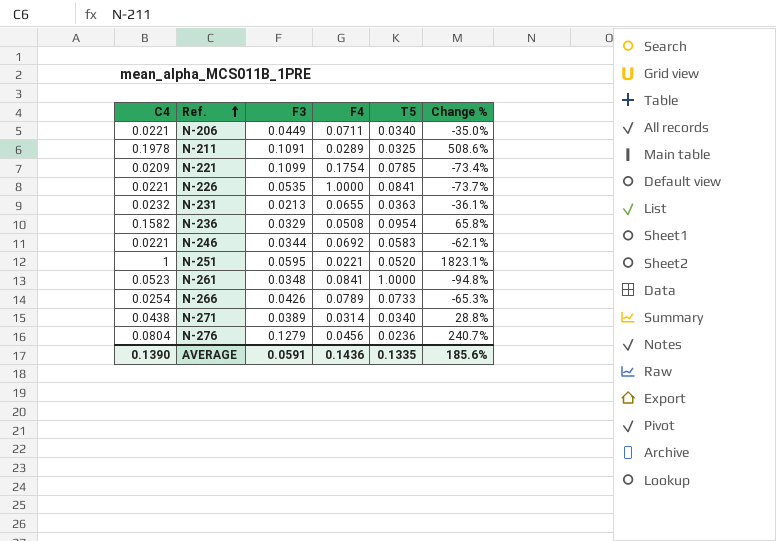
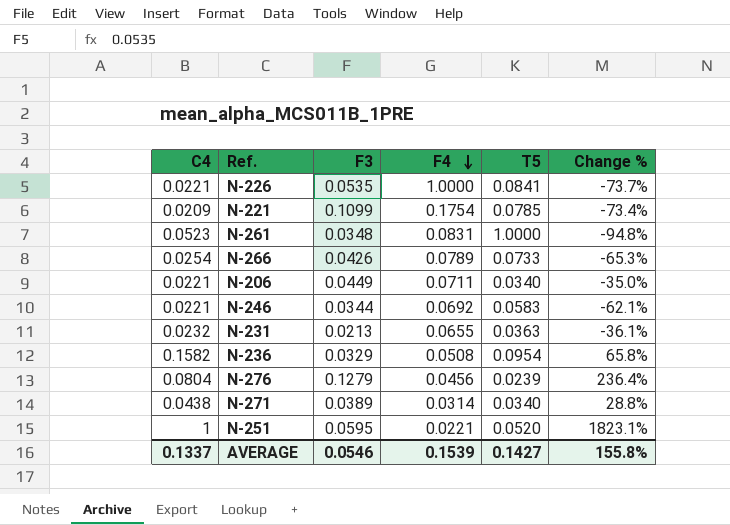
row order: Ref. ascending -> F4 descending
row N-211: 0.1978 | 0.1091 | 0.0289 | 0.0325 | 508.6% -> none
N-261 | F4: 0.0841 -> 0.0831
N-276 | T5: 0.0236 -> 0.0239
N-276 | Change %: 240.7% -> 236.4%
AVERAGE | C4: 0.1390 -> 0.1337
AVERAGE | F3: 0.0591 -> 0.0546
AVERAGE | F4: 0.1436 -> 0.1539
AVERAGE | T5: 0.1335 -> 0.1427
AVERAGE | Change %: 185.6% -> 155.8%

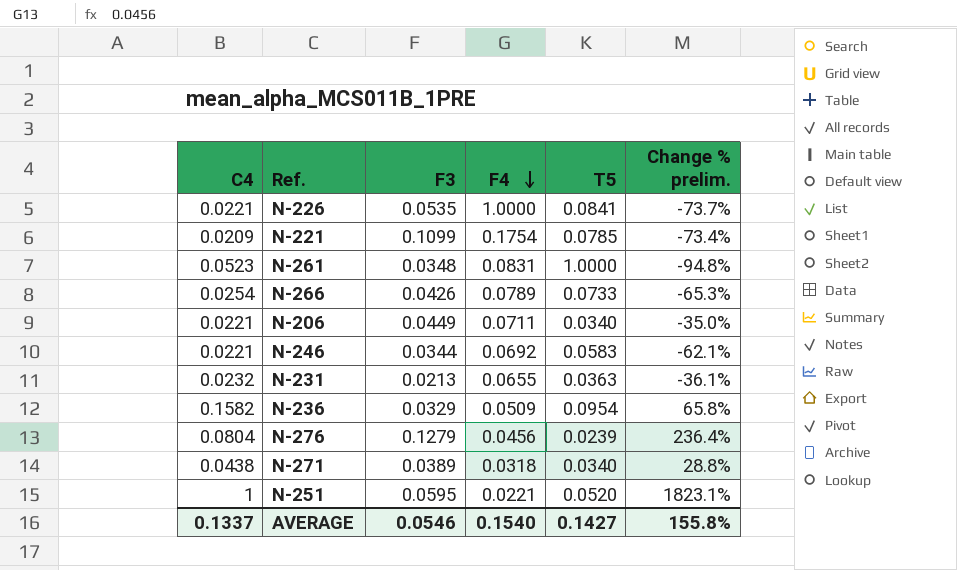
column name: Change % -> Change % prelim.
N-236 | F4: 0.0508 -> 0.0509
N-271 | F4: 0.0314 -> 0.0318
AVERAGE | F4: 0.1539 -> 0.1540

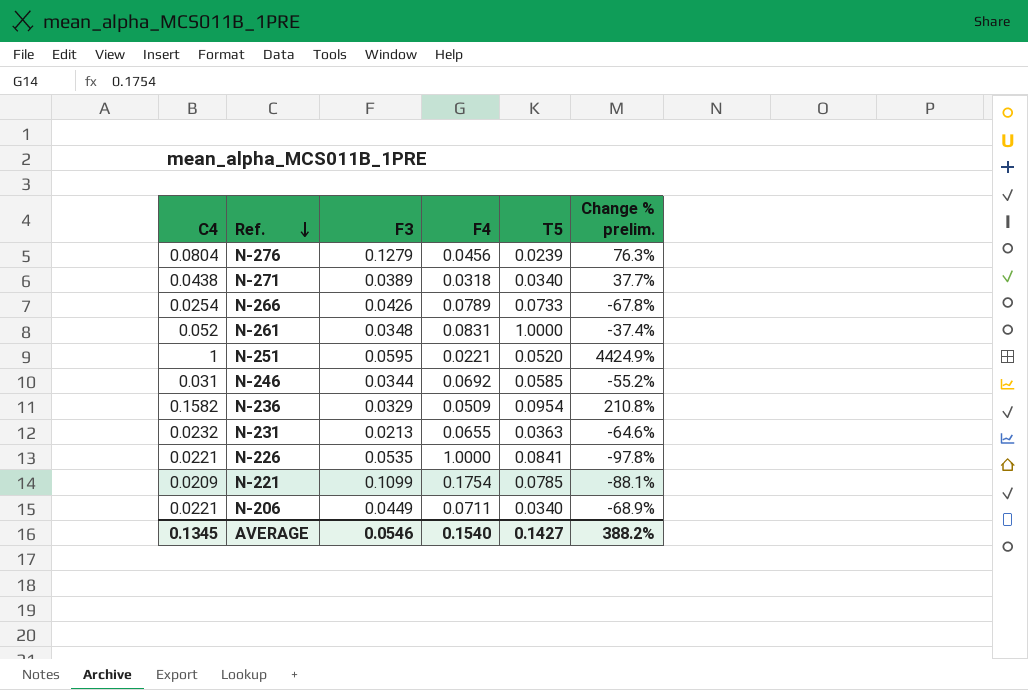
row order: F4 descending -> Ref. descending
column Change % prelim. | formula: ([C4] - [T5]) / [T5] -> ([C4] - [F4]) / [F4]
N-261 | C4: 0.0523 -> 0.052
N-246 | C4: 0.0221 -> 0.031
N-246 | T5: 0.0583 -> 0.0585
AVERAGE | C4: 0.1337 -> 0.1345
AVERAGE | Change % prelim.: 155.8% -> 388.2%

